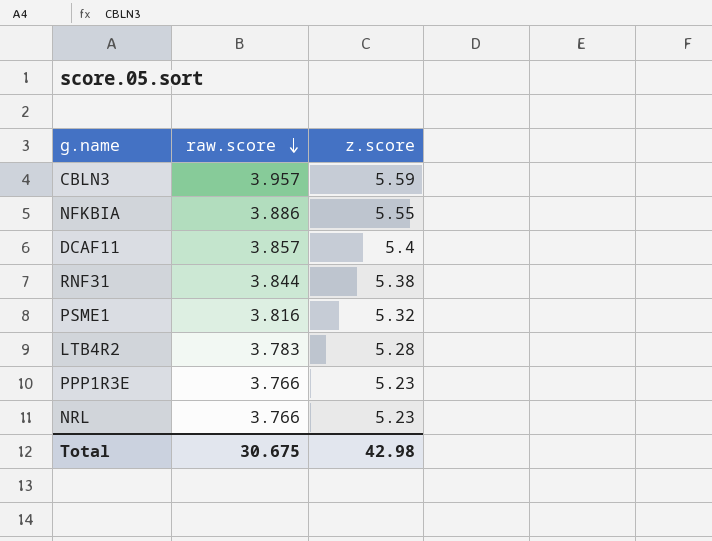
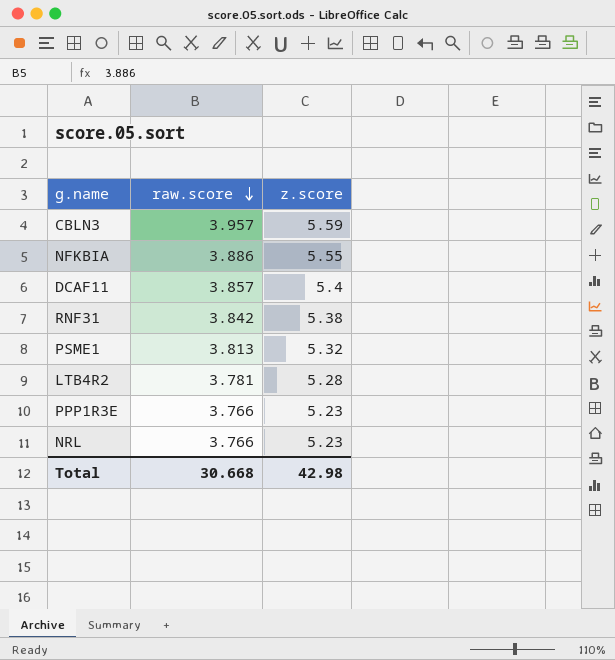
RNF31 | raw.score: 3.844 -> 3.842
PSME1 | raw.score: 3.816 -> 3.813
LTB4R2 | raw.score: 3.783 -> 3.781
Total | raw.score: 30.675 -> 30.668

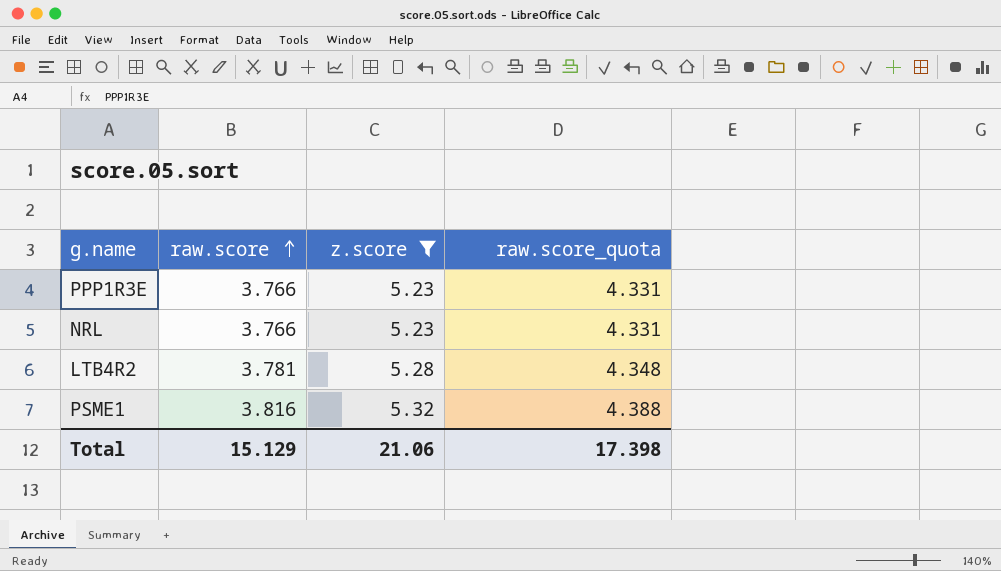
filter: none -> z.score <= 5.32
row order: raw.score descending -> raw.score ascending
column raw.score_quota | formula: none -> [raw.score] * 1.15
PSME1 | raw.score: 3.813 -> 3.816
Total | raw.score: 30.668 -> 15.129
Total | z.score: 42.98 -> 21.06

